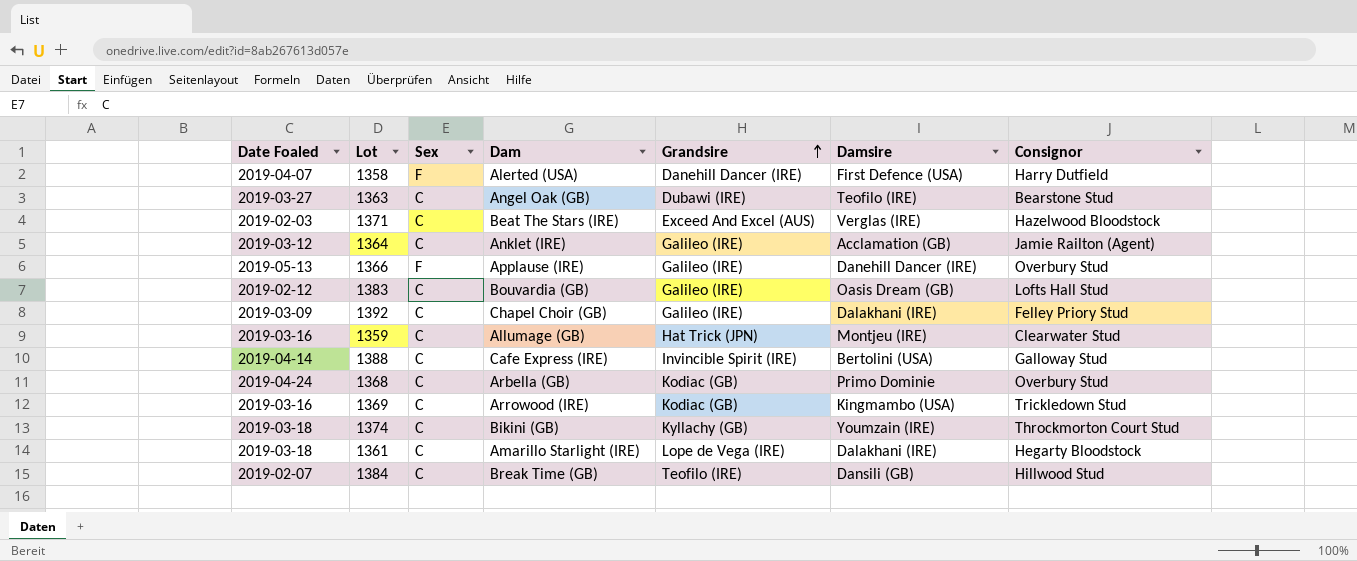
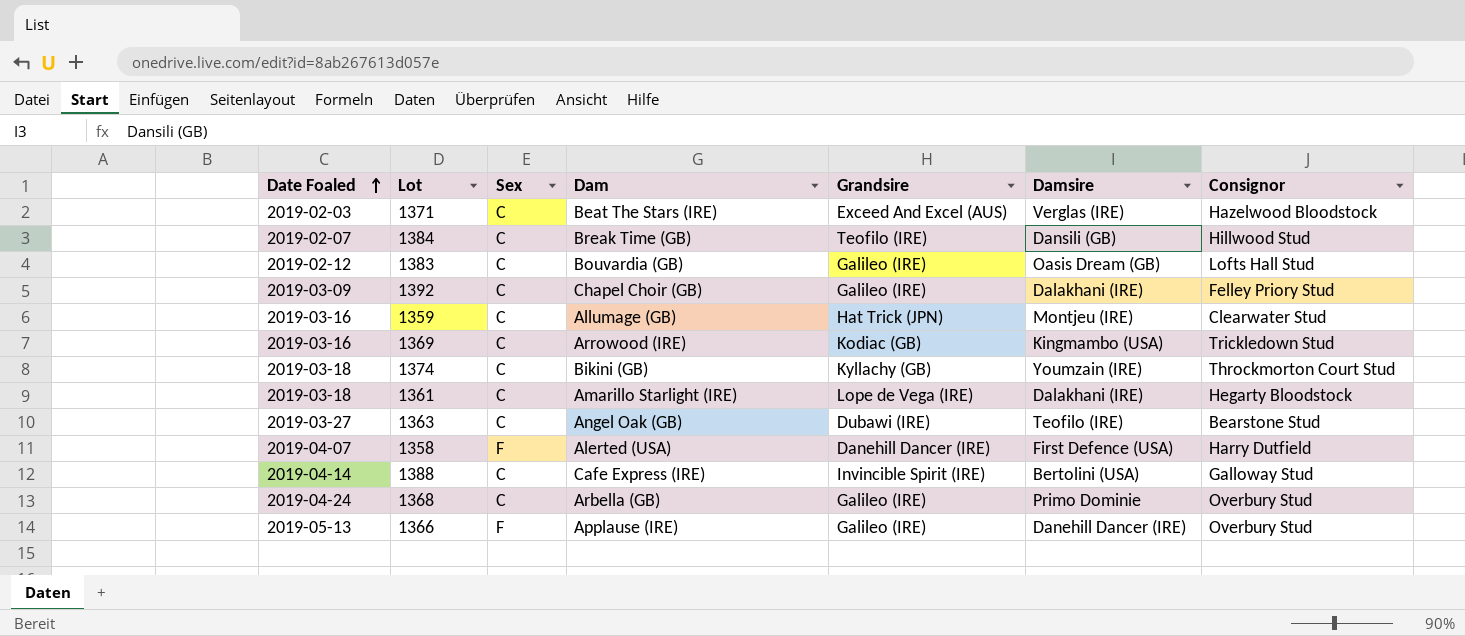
row order: Grandsire ascending -> Date Foaled ascending
row 1364: 2019-03-12 | C | Anklet (IRE) | Galileo (IRE) | Acclamation (GB) | Jamie Railton (Agent) -> none
1368 | Grandsire: Kodiac (GB) -> Galileo (IRE)

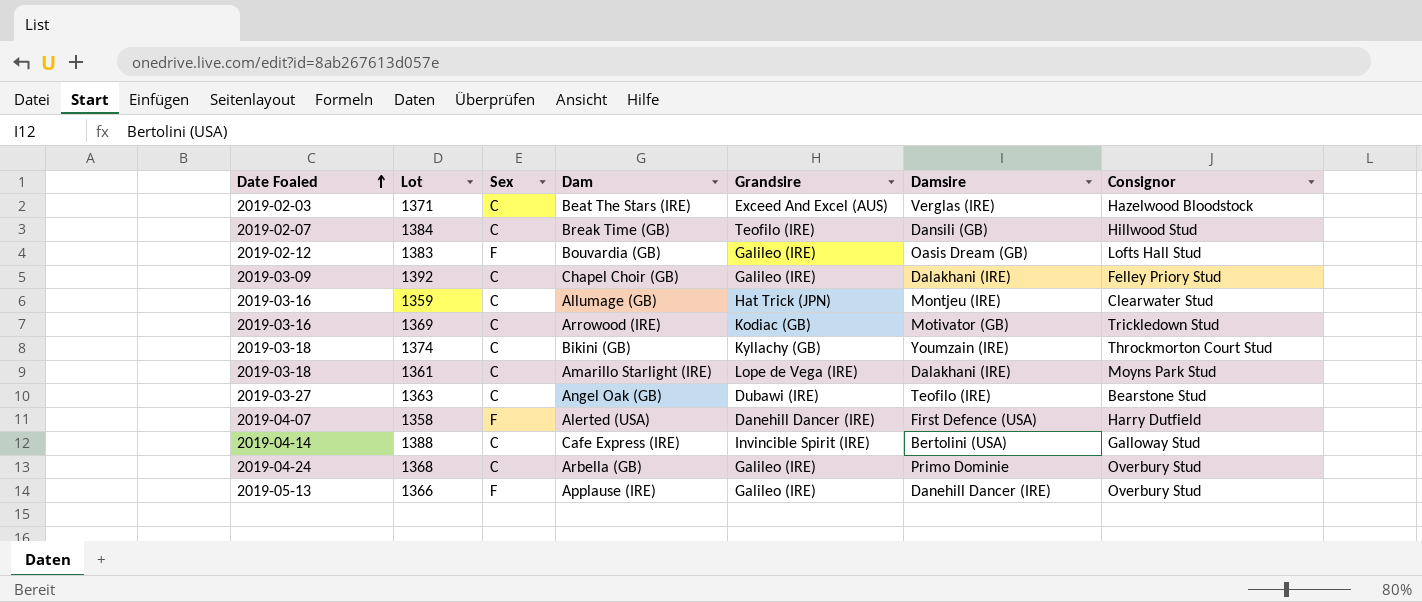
1383 | Sex: C -> F
1369 | Damsire: Kingmambo (USA) -> Motivator (GB)
1361 | Consignor: Hegarty Bloodstock -> Moyns Park Stud

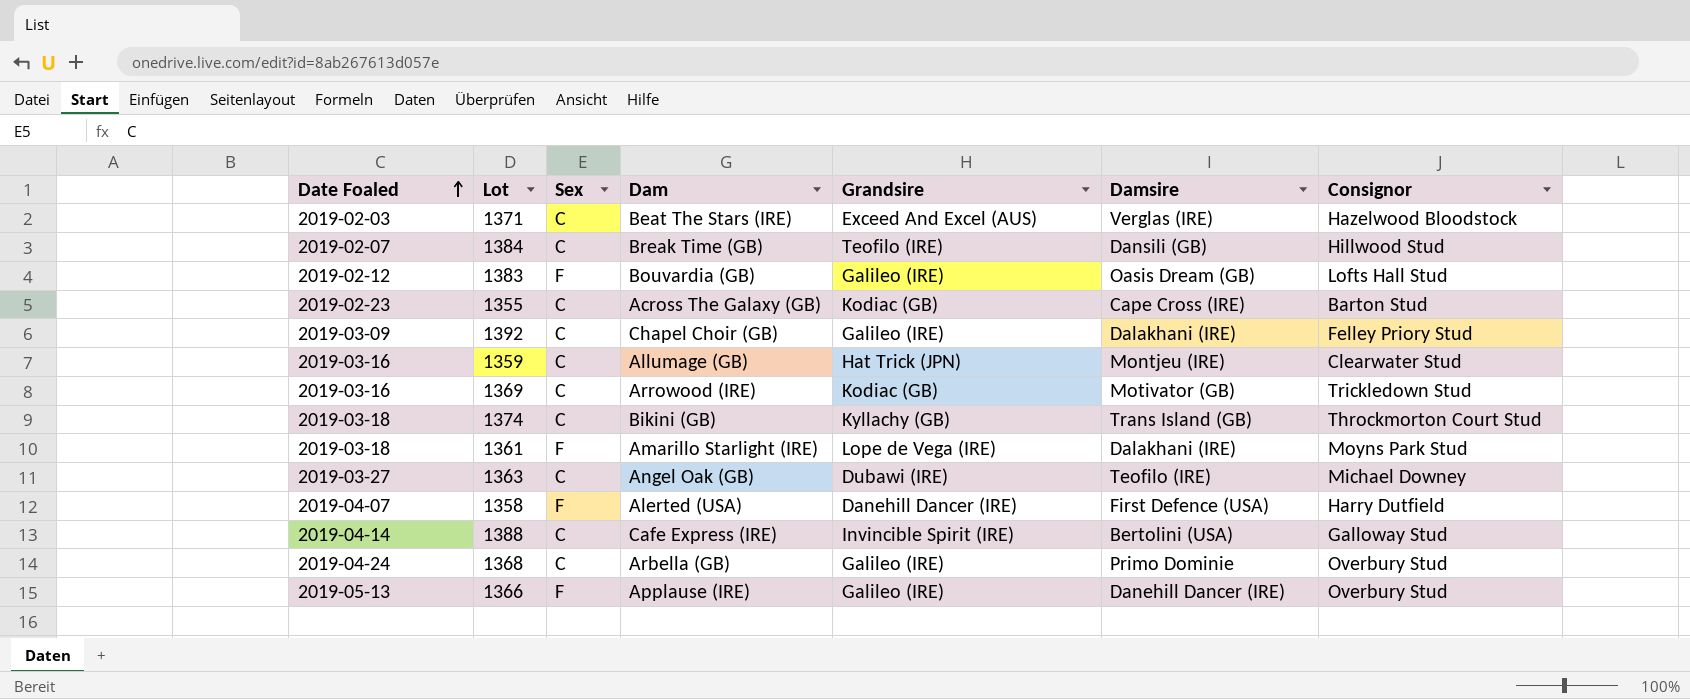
row 1355: none -> 2019-02-23 | C | Across The Galaxy (GB) | Kodiac (GB) | Cape Cross (IRE) | Barton Stud
1374 | Damsire: Youmzain (IRE) -> Trans Island (GB)
1361 | Sex: C -> F
1363 | Consignor: Bearstone Stud -> Michael Downey

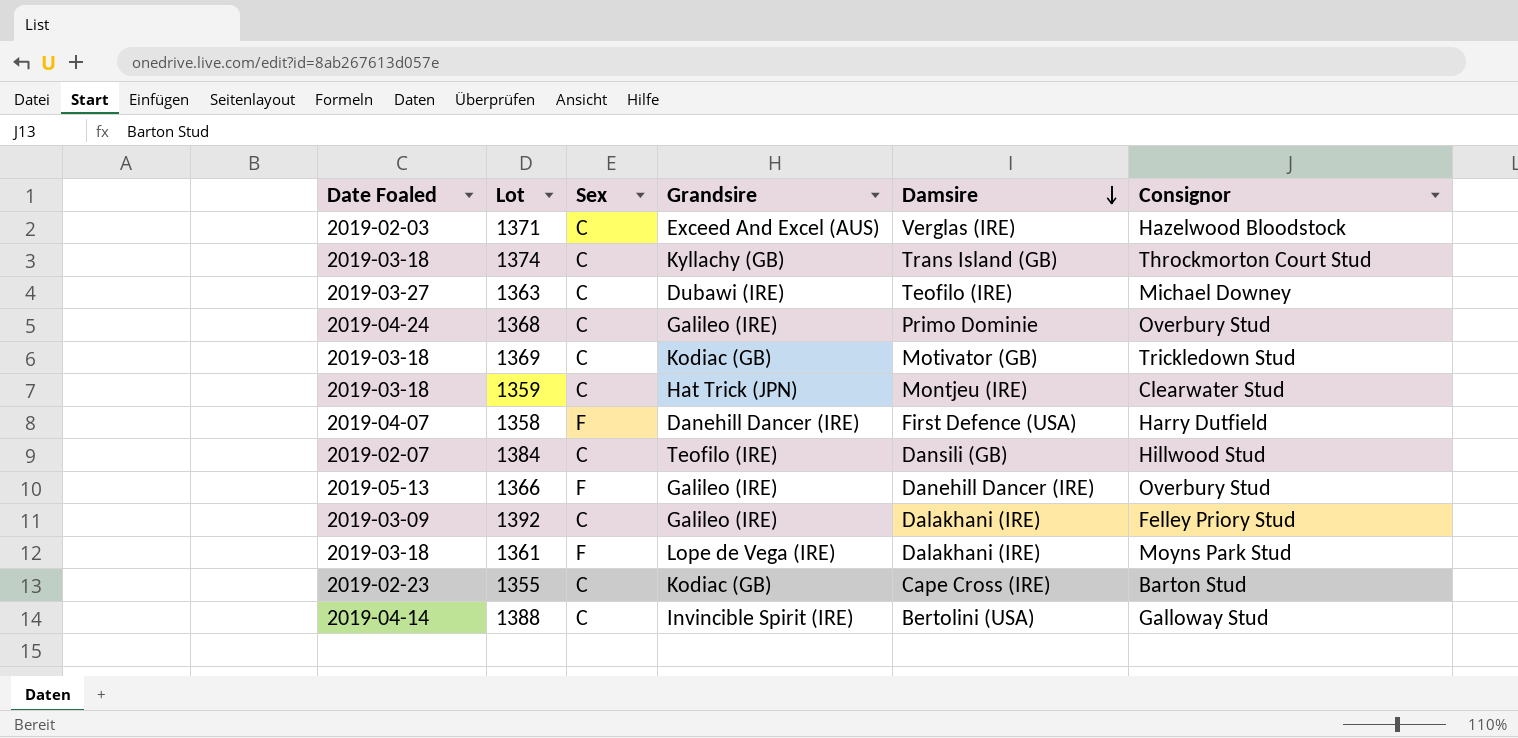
row order: Date Foaled ascending -> Damsire descending
column Dam | position: 4 -> none
row 1383: 2019-02-12 | F | Bouvardia (GB) | Galileo (IRE) | Oasis Dream (GB) | Lofts Hall Stud -> none
1369 | Date Foaled: 2019-03-16 -> 2019-03-18
1359 | Date Foaled: 2019-03-16 -> 2019-03-18

